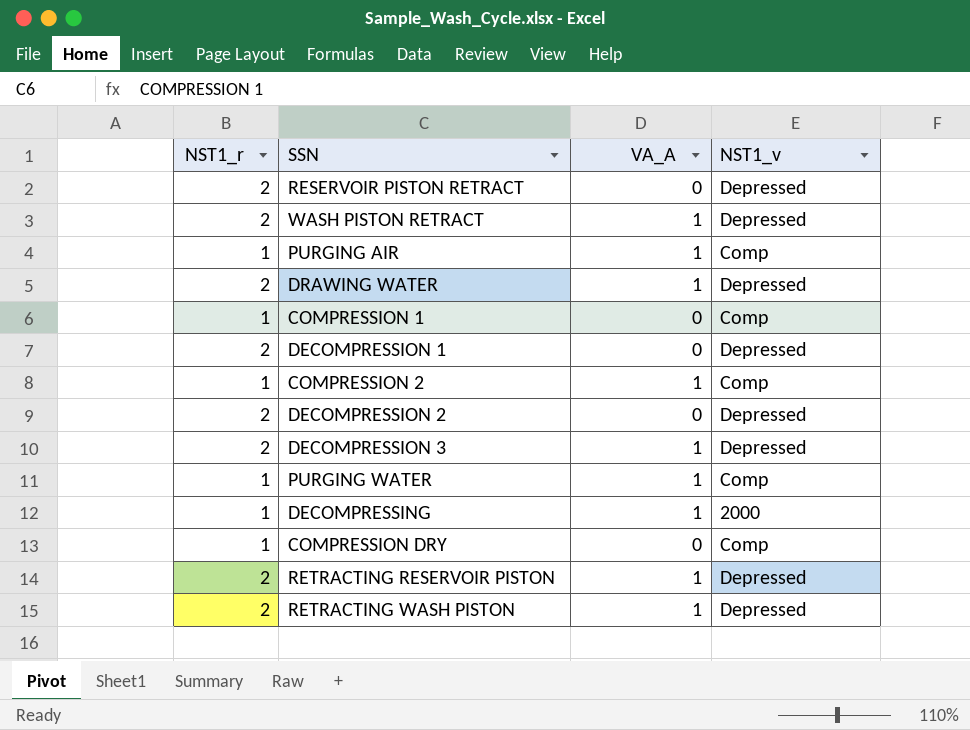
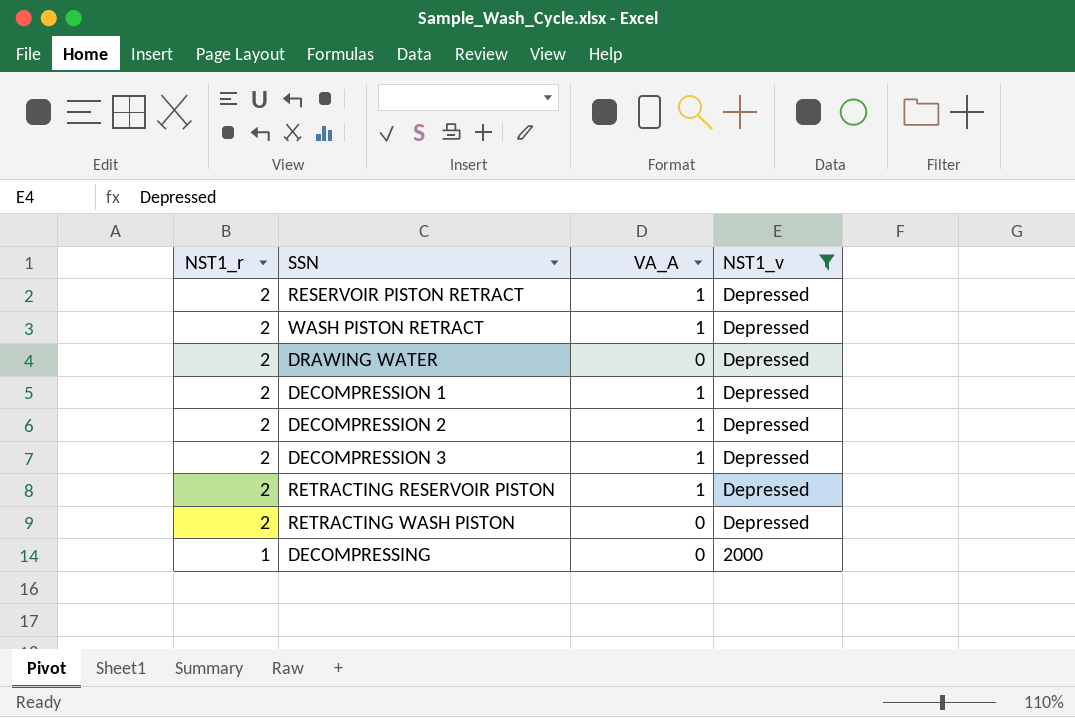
filter: none -> NST1_v != Comp
row order: none -> NST1_r descending
RESERVOIR PISTON RETRACT | VA_A: 0 -> 1
DRAWING WATER | VA_A: 1 -> 0
DECOMPRESSION 1 | VA_A: 0 -> 1
DECOMPRESSION 2 | VA_A: 0 -> 1
RETRACTING WASH PISTON | VA_A: 1 -> 0
DECOMPRESSING | VA_A: 1 -> 0

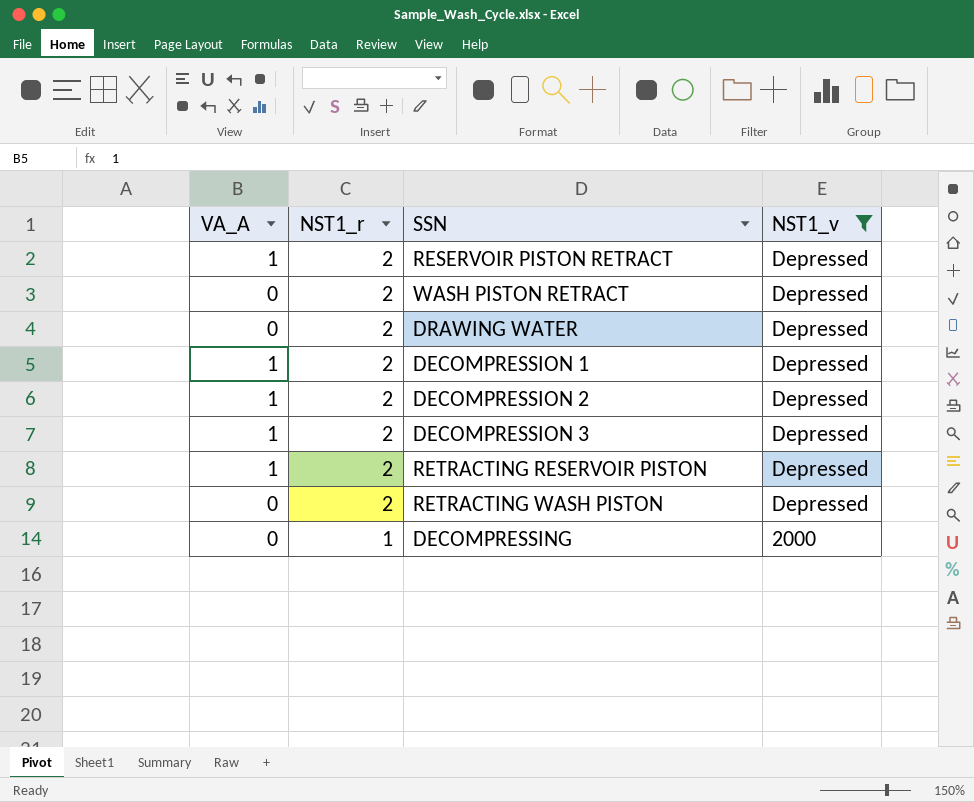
column VA_A | position: 3 -> 1
WASH PISTON RETRACT | VA_A: 1 -> 0

